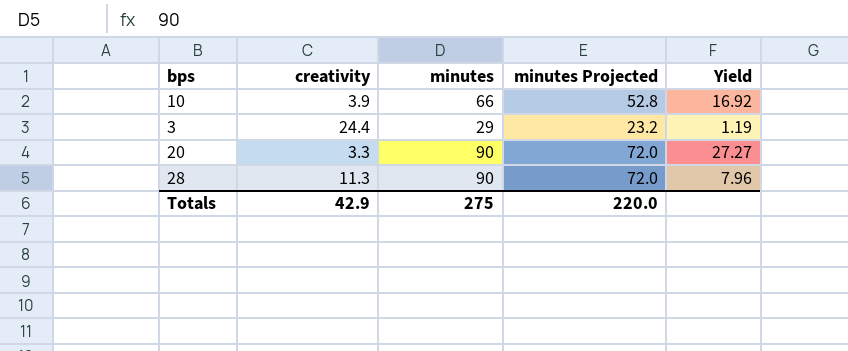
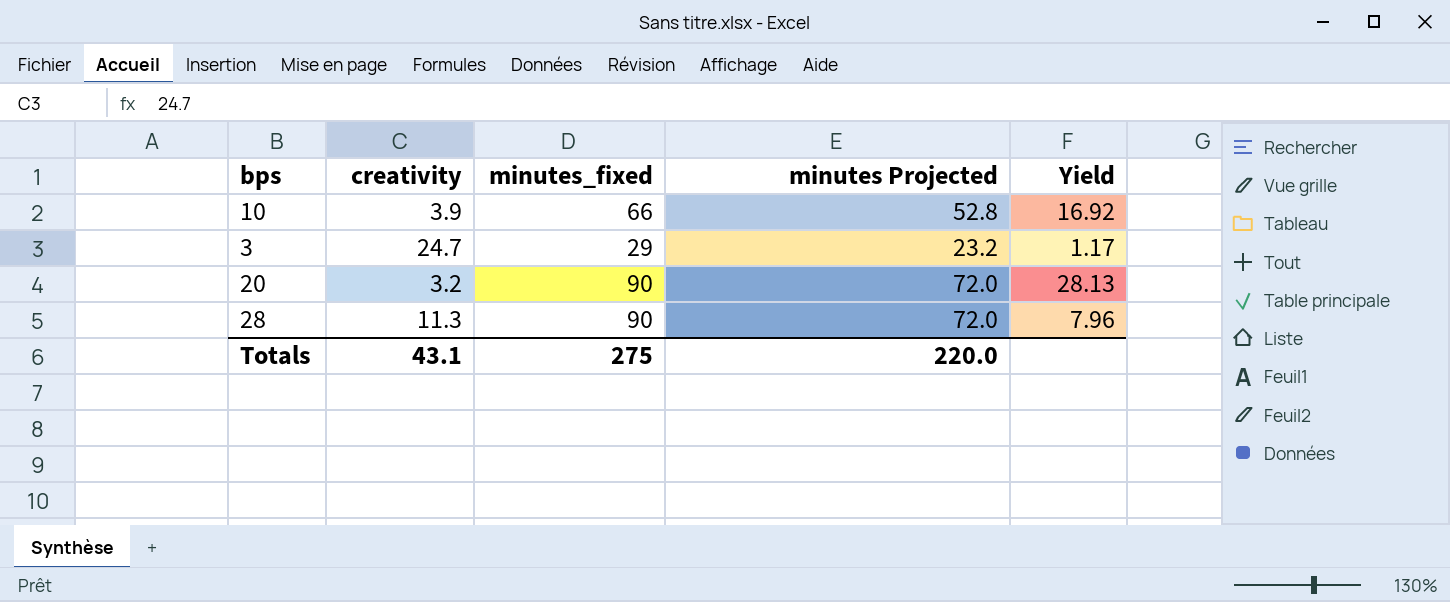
column name: minutes -> minutes_fixed
3 | creativity: 24.4 -> 24.7
3 | Yield: 1.19 -> 1.17
20 | creativity: 3.3 -> 3.2
20 | Yield: 27.27 -> 28.13
Totals | creativity: 42.9 -> 43.1

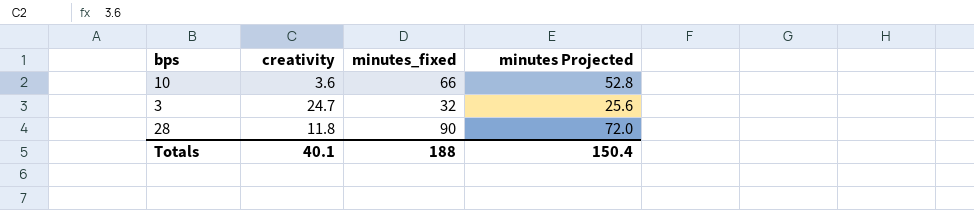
column Yield | formula: [minutes_fixed] / [creativity] -> none
row 20: 3.2 | 90 | 72.0 | 28.13 -> none
10 | creativity: 3.9 -> 3.6
3 | minutes_fixed: 29 -> 32
3 | minutes Projected: 23.2 -> 25.6
28 | creativity: 11.3 -> 11.8
Totals | creativity: 43.1 -> 40.1
Totals | minutes_fixed: 275 -> 188
Totals | minutes Projected: 220.0 -> 150.4

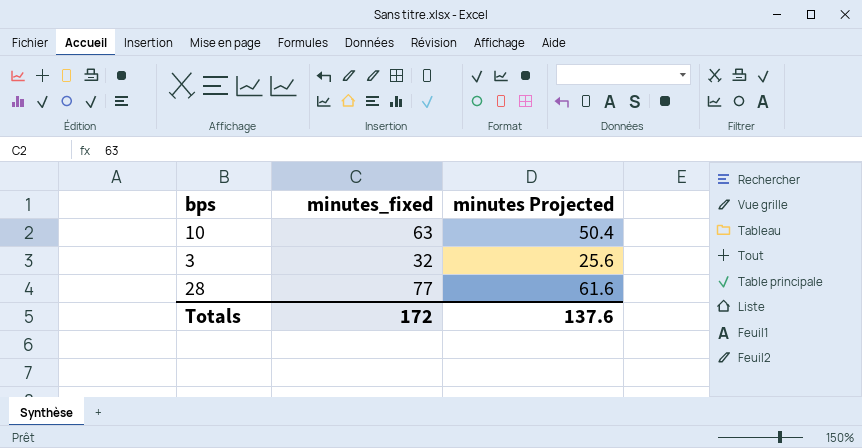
column creativity | position: 2 -> none
10 | minutes_fixed: 66 -> 63
10 | minutes Projected: 52.8 -> 50.4
28 | minutes_fixed: 90 -> 77
28 | minutes Projected: 72.0 -> 61.6
Totals | minutes_fixed: 188 -> 172
Totals | minutes Projected: 150.4 -> 137.6

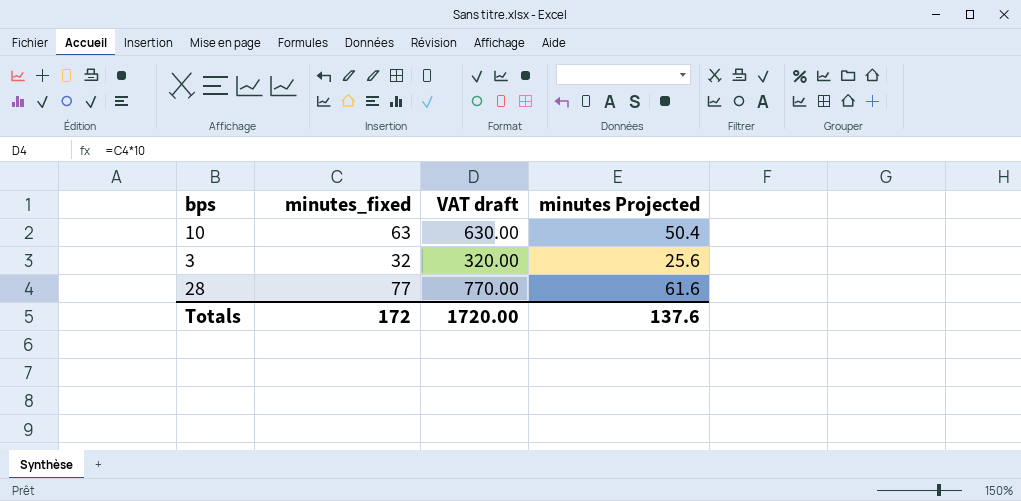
column VAT draft | formula: none -> [minutes_fixed] * 10

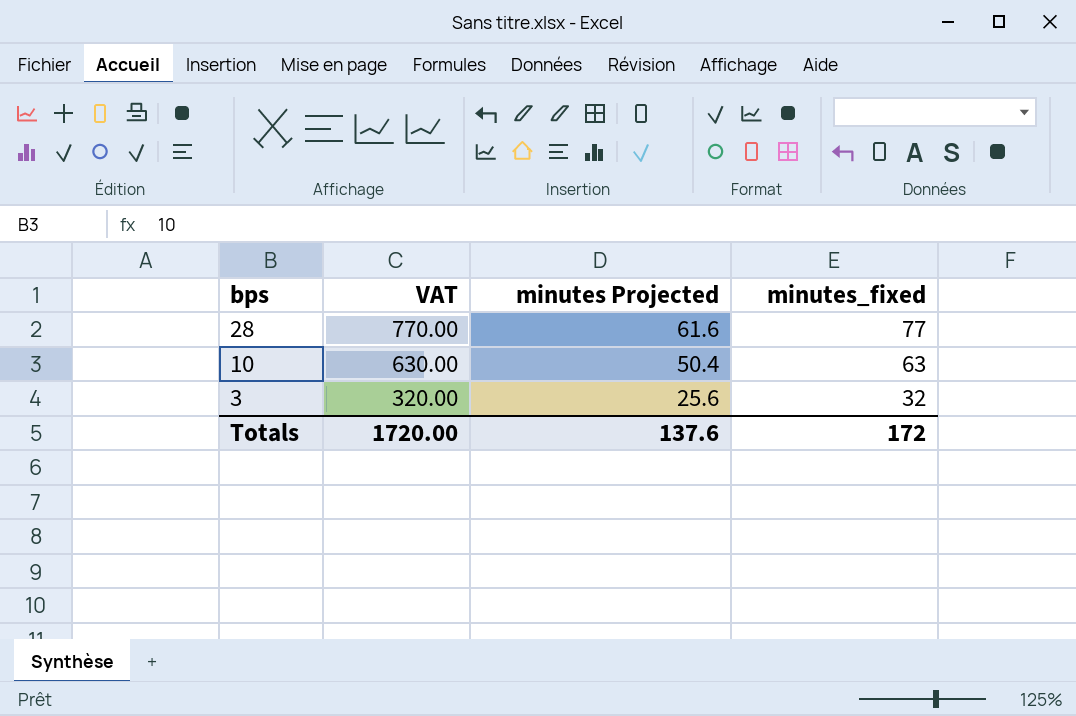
row order: none -> bps descending
column name: VAT draft -> VAT
column minutes_fixed | position: 2 -> 4

